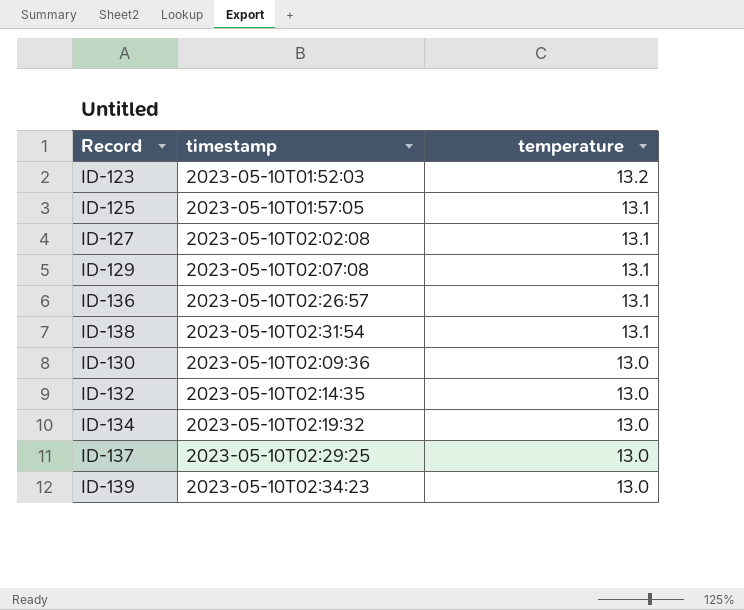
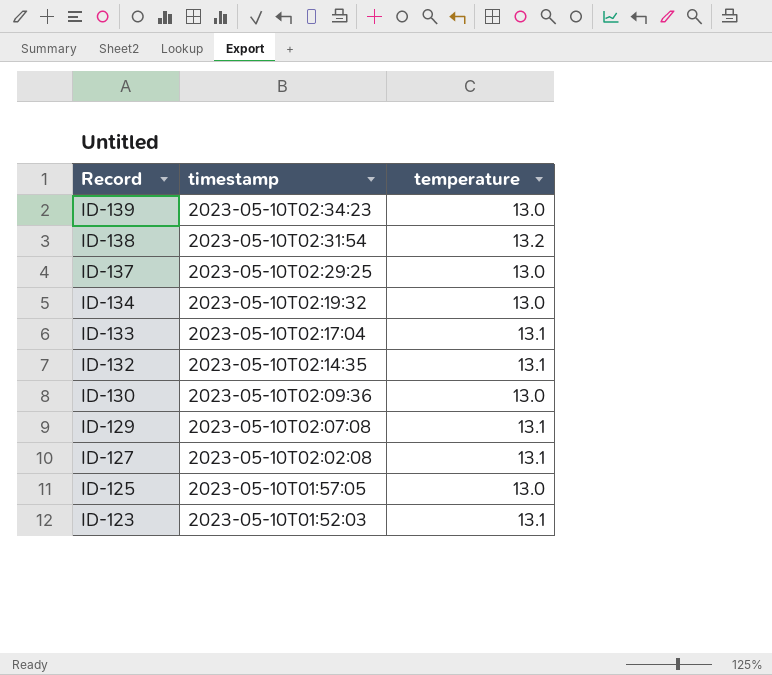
row order: temperature descending -> Record descending
row ID-136: 2023-05-10T02:26:57 | 13.1 -> none
ID-138 | temperature: 13.1 -> 13.2
row ID-133: none -> 2023-05-10T02:17:04 | 13.1
ID-132 | temperature: 13.0 -> 13.1
ID-125 | temperature: 13.1 -> 13.0
ID-123 | temperature: 13.2 -> 13.1

